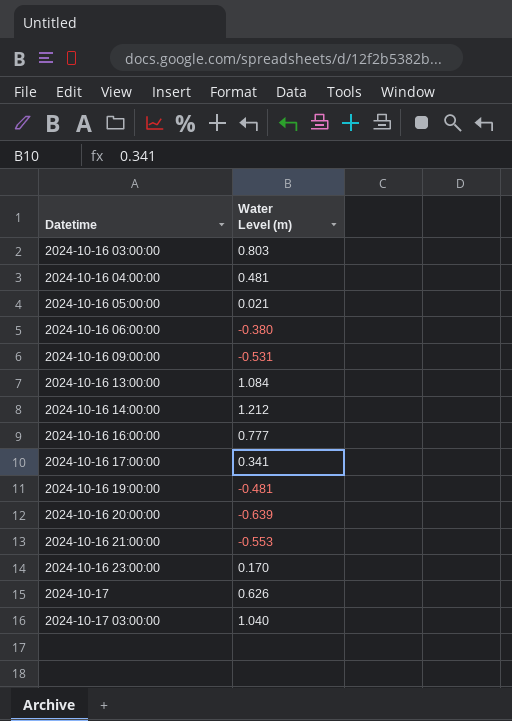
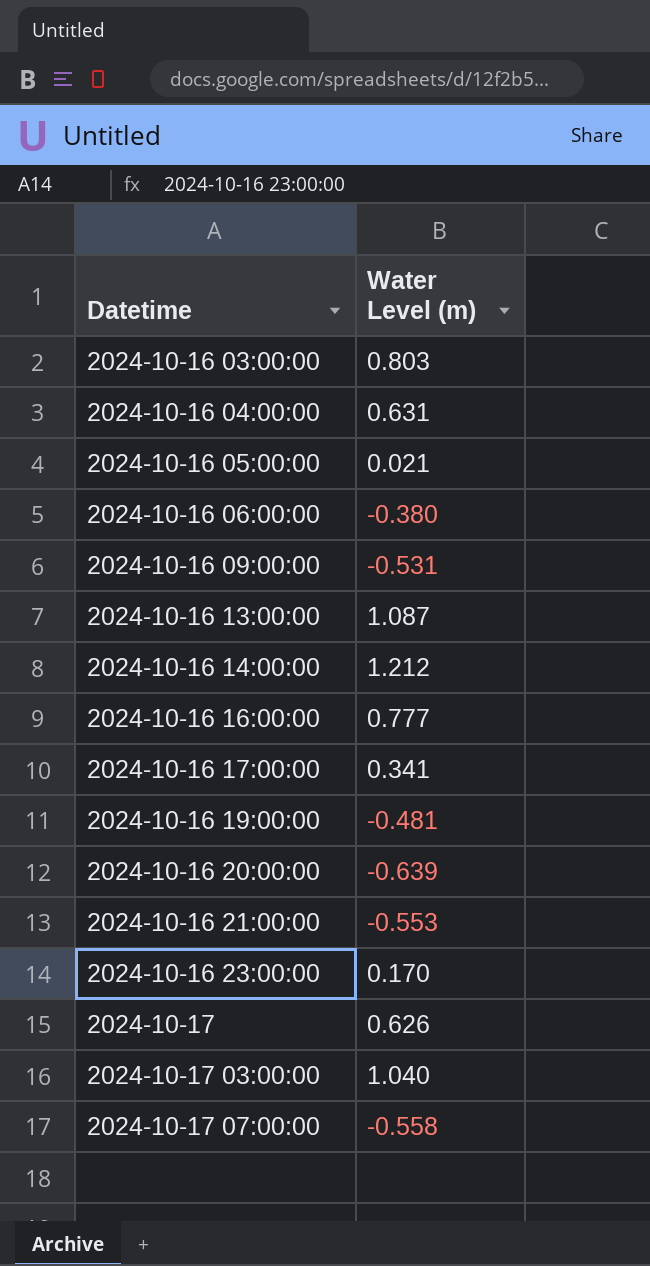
2024-10-16 04:00:00 | Water Level (m): 0.481 -> 0.631
2024-10-16 13:00:00 | Water Level (m): 1.084 -> 1.087
row 2024-10-17 07:00:00: none -> -0.558

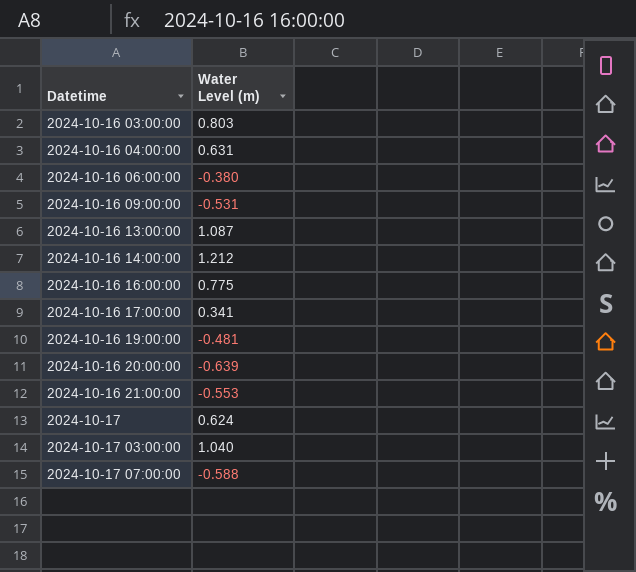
row 2024-10-16 05:00:00: 0.021 -> none
row 2024-10-16 23:00:00: 0.170 -> none
2024-10-16 16:00:00 | Water Level (m): 0.777 -> 0.775
2024-10-17 | Water Level (m): 0.626 -> 0.624
2024-10-17 07:00:00 | Water Level (m): -0.558 -> -0.588

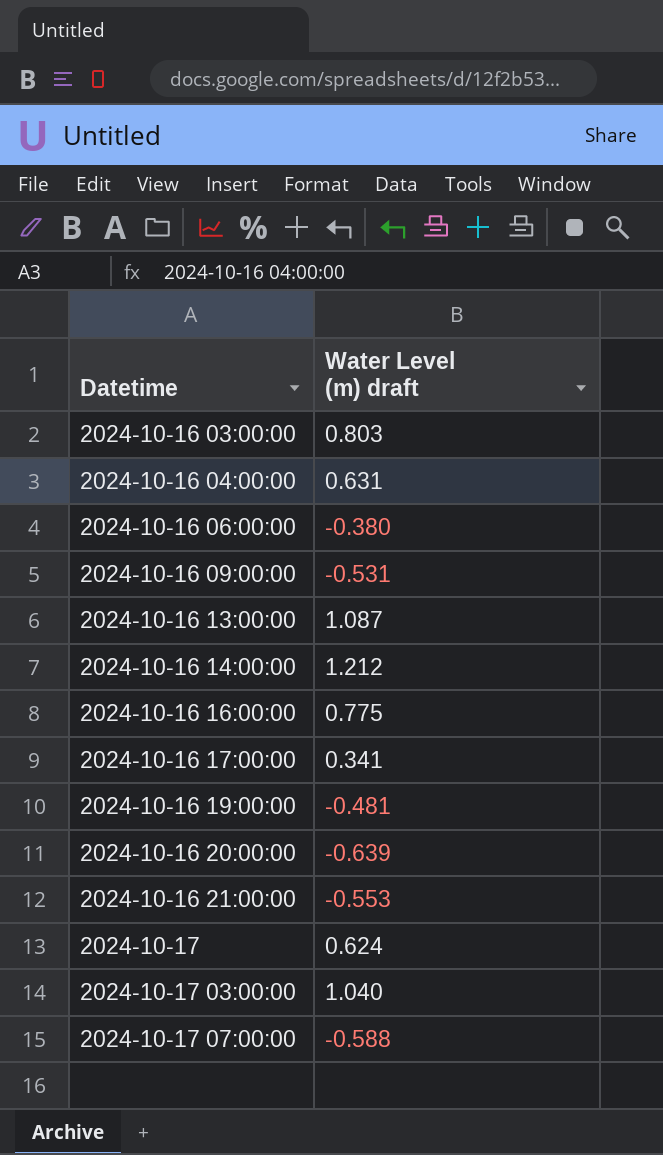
column name: Water Level (m) -> Water Level (m) draft

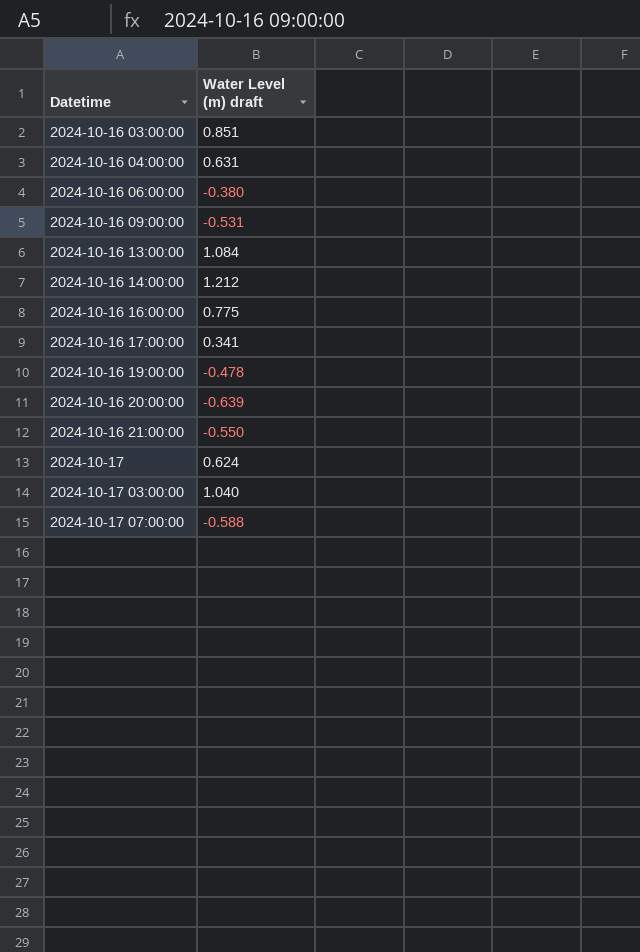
2024-10-16 03:00:00 | Water Level (m) draft: 0.803 -> 0.851
2024-10-16 13:00:00 | Water Level (m) draft: 1.087 -> 1.084
2024-10-16 19:00:00 | Water Level (m) draft: -0.481 -> -0.478
2024-10-16 21:00:00 | Water Level (m) draft: -0.553 -> -0.550

